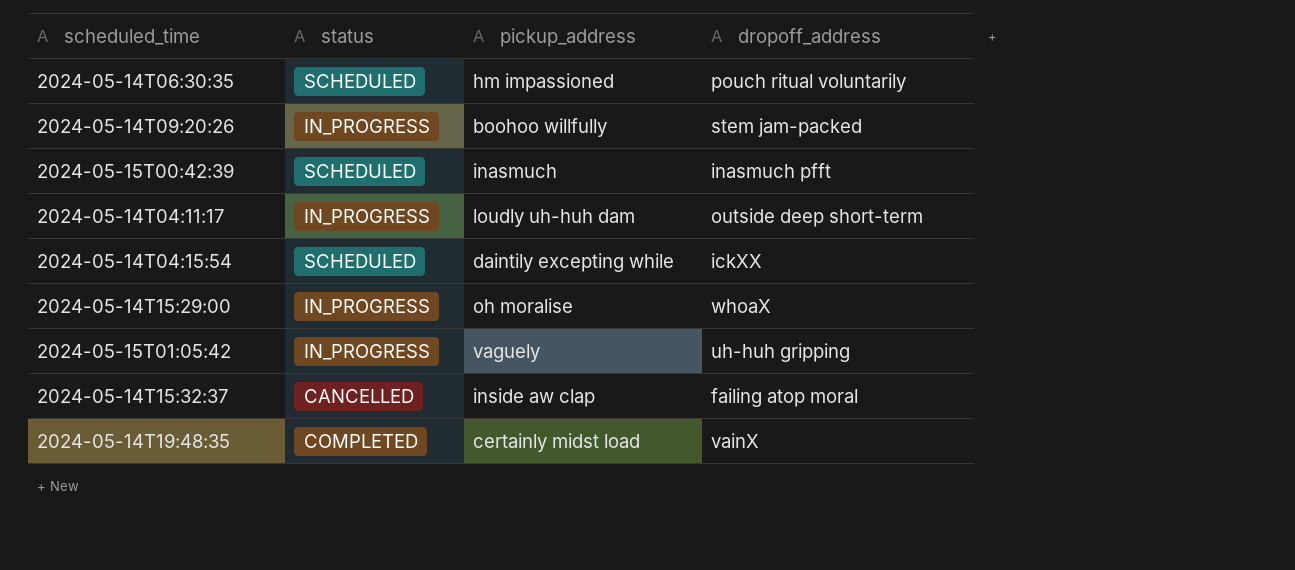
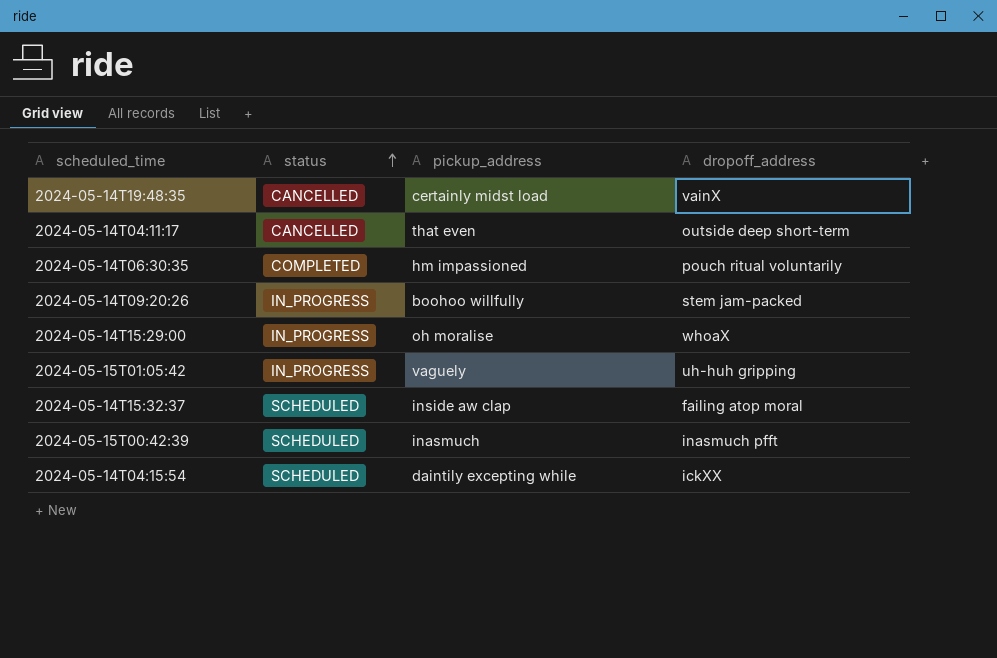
row order: none -> status ascending
2024-05-14T19:48:35 | status: COMPLETED -> CANCELLED
2024-05-14T04:11:17 | status: IN_PROGRESS -> CANCELLED
2024-05-14T04:11:17 | pickup_address: loudly uh-huh dam -> that even
2024-05-14T06:30:35 | status: SCHEDULED -> COMPLETED
2024-05-14T15:32:37 | status: CANCELLED -> SCHEDULED

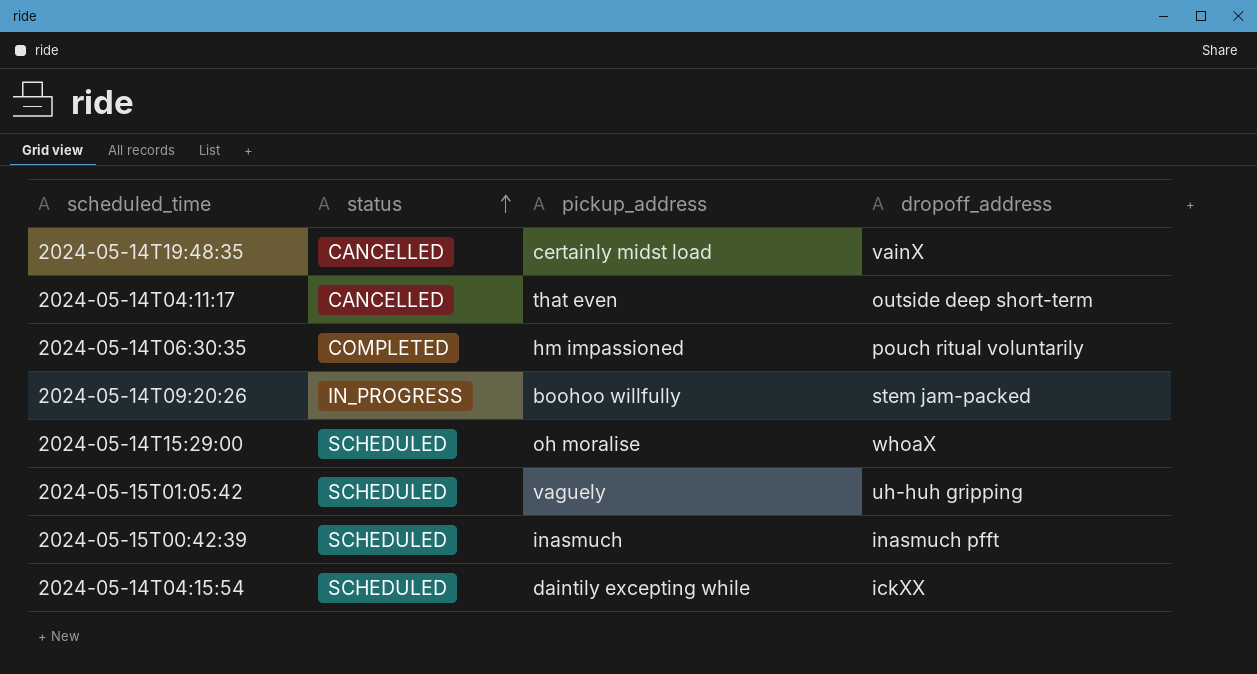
row 2024-05-14T15:32:37: SCHEDULED | inside aw clap | failing atop moral -> none
2024-05-14T15:29:00 | status: IN_PROGRESS -> SCHEDULED
2024-05-15T01:05:42 | status: IN_PROGRESS -> SCHEDULED

